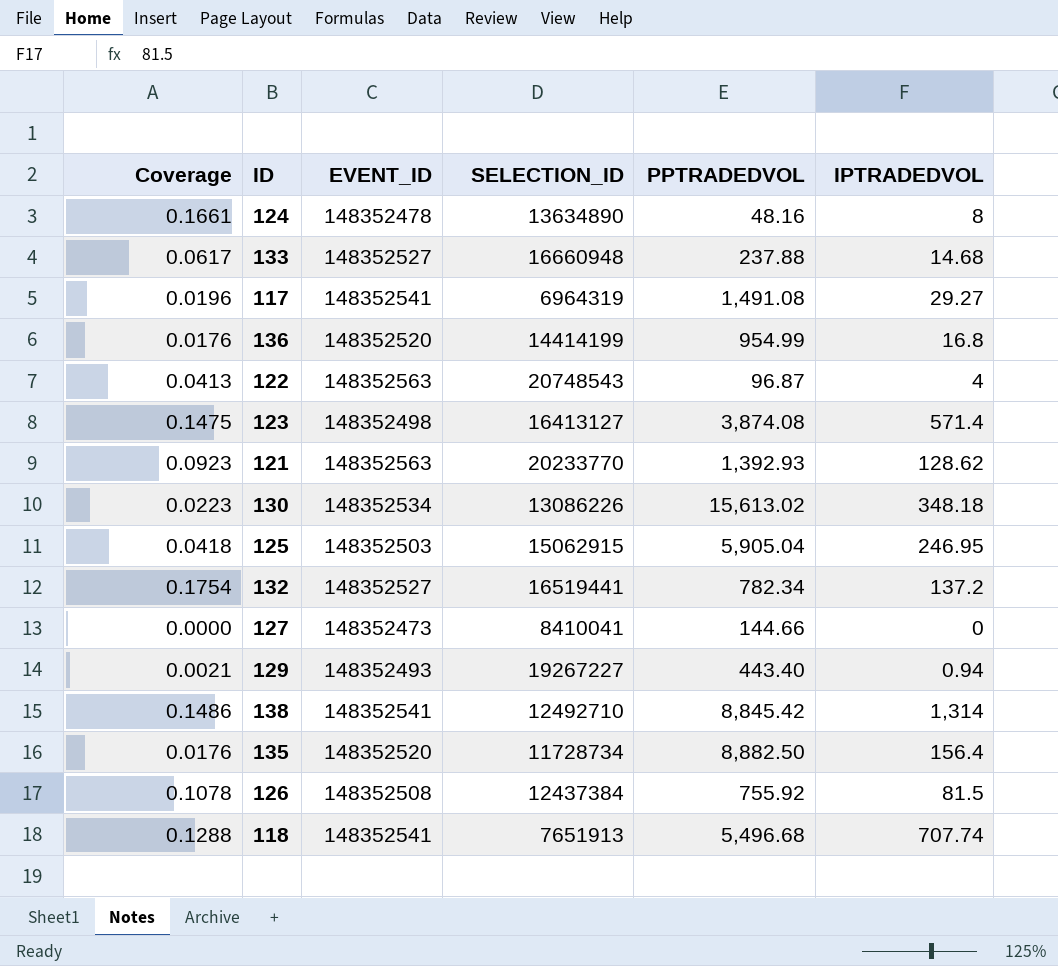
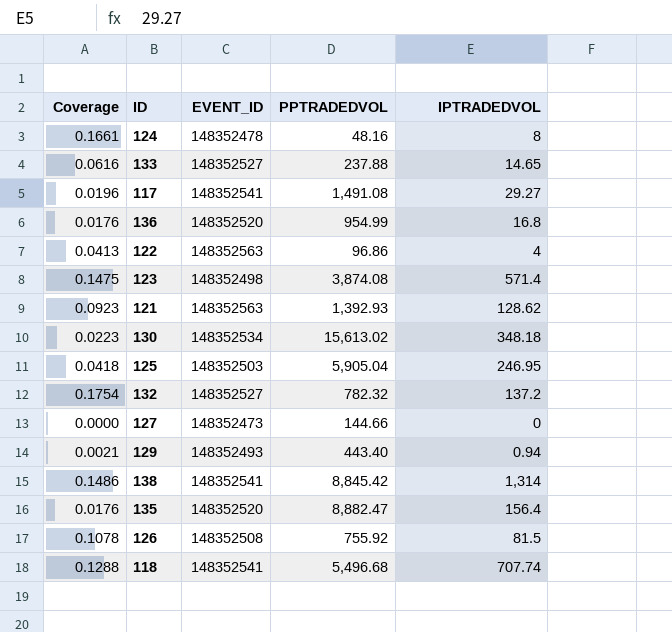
column SELECTION_ID | position: 4 -> none
133 | Coverage: 0.0617 -> 0.0616
133 | IPTRADEDVOL: 14.68 -> 14.65
122 | PPTRADEDVOL: 96.87 -> 96.86
132 | PPTRADEDVOL: 782.34 -> 782.32
135 | PPTRADEDVOL: 8,882.50 -> 8,882.47

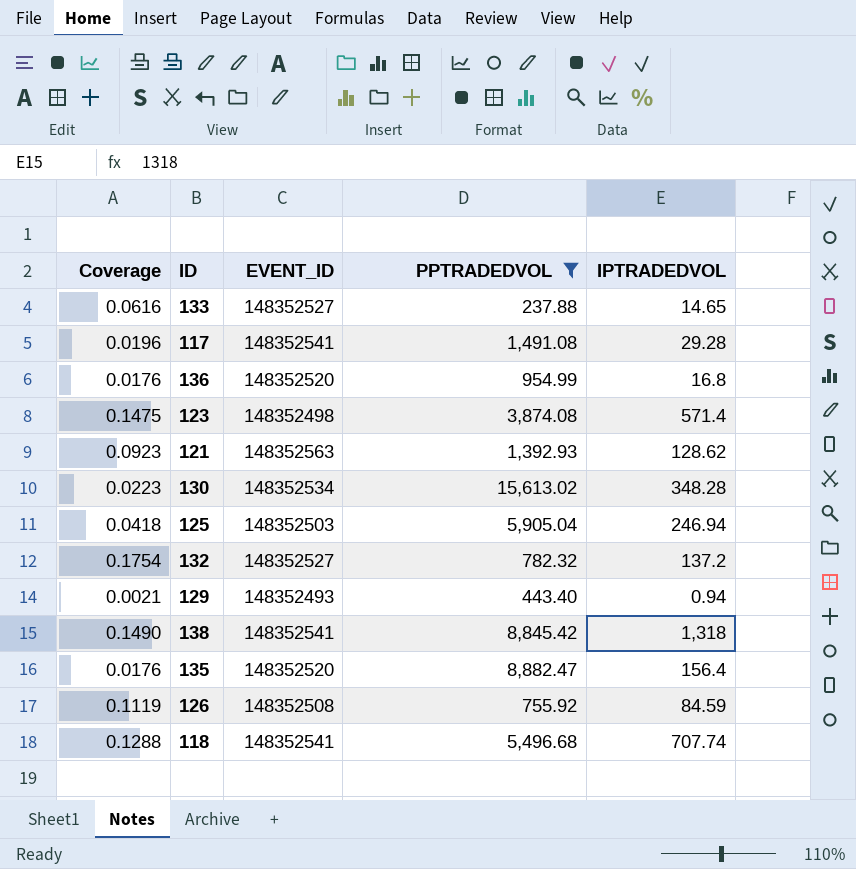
filter: none -> PPTRADEDVOL >= 237.88
117 | IPTRADEDVOL: 29.27 -> 29.28
130 | IPTRADEDVOL: 348.18 -> 348.28
125 | IPTRADEDVOL: 246.95 -> 246.94
138 | Coverage: 0.1486 -> 0.1490
138 | IPTRADEDVOL: 1,314 -> 1,318
126 | Coverage: 0.1078 -> 0.1119
126 | IPTRADEDVOL: 81.5 -> 84.59

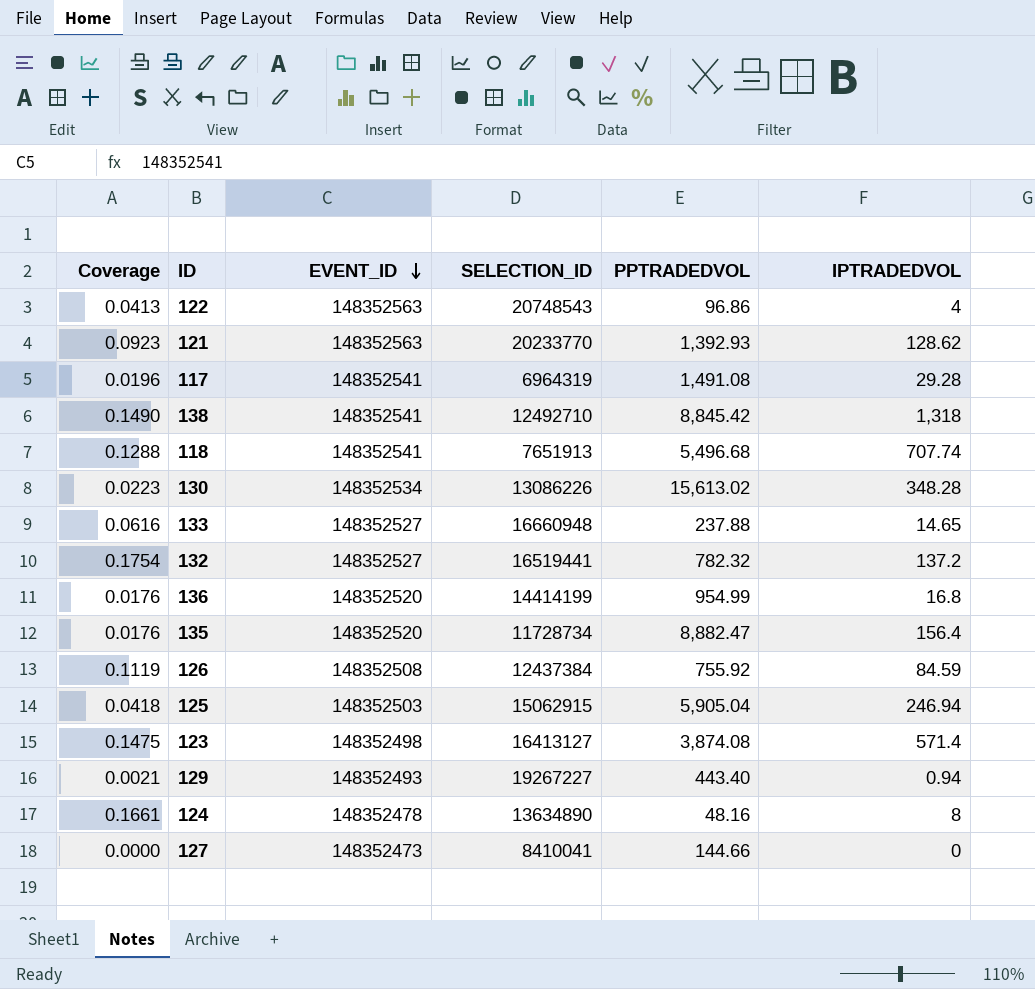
filter: PPTRADEDVOL >= 237.88 -> none
row order: none -> EVENT_ID descending
column SELECTION_ID | position: none -> 4

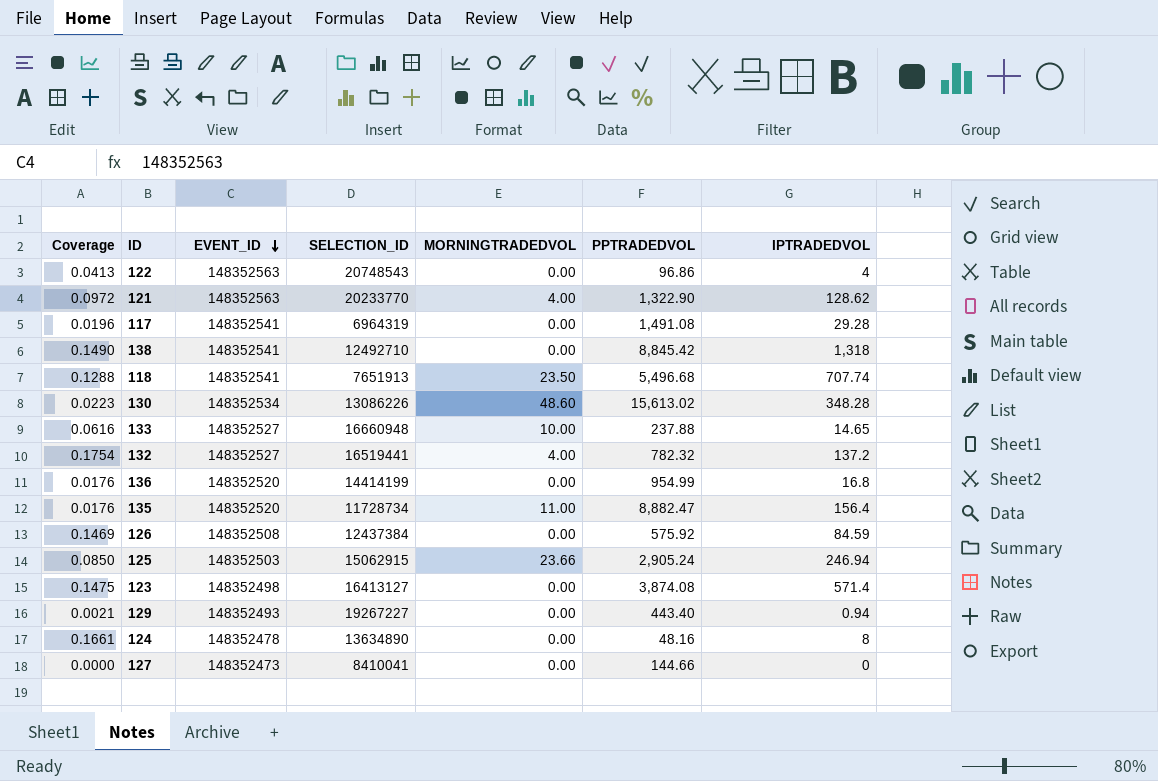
column MORNINGTRADEDVOL | position: none -> 5
121 | Coverage: 0.0923 -> 0.0972
121 | PPTRADEDVOL: 1,392.93 -> 1,322.90
126 | Coverage: 0.1119 -> 0.1469
126 | PPTRADEDVOL: 755.92 -> 575.92
125 | Coverage: 0.0418 -> 0.0850
125 | PPTRADEDVOL: 5,905.04 -> 2,905.24

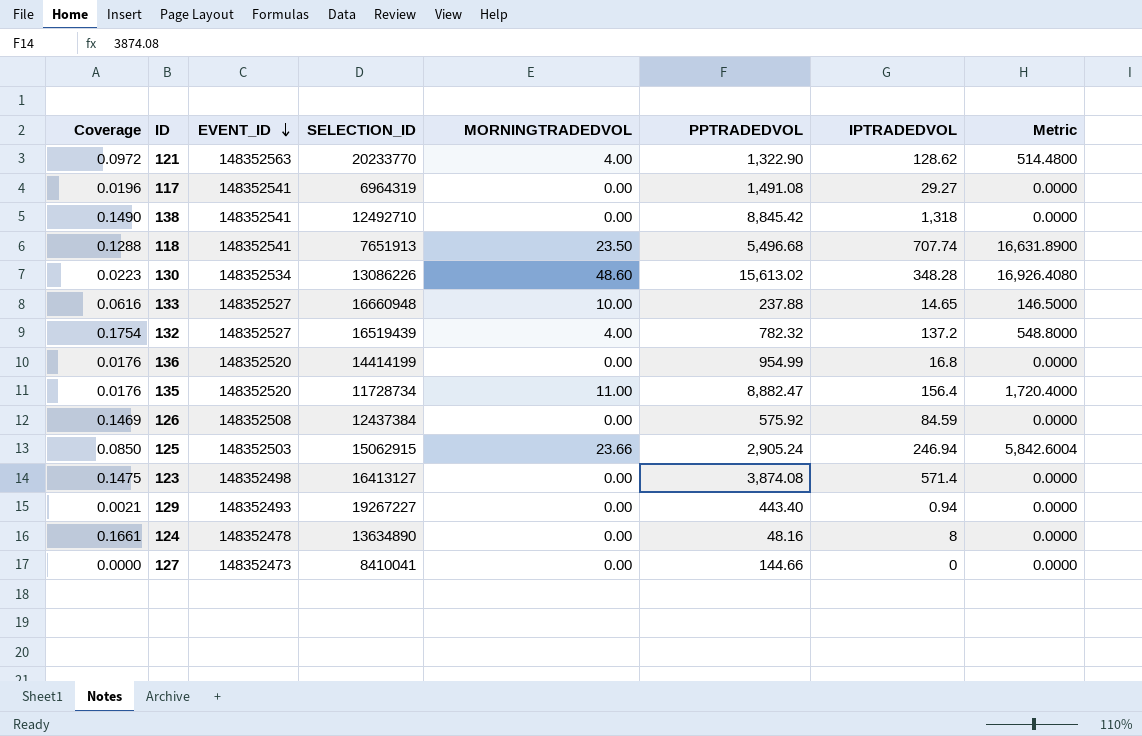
column Metric | formula: none -> [MORNINGTRADEDVOL] * [IPTRADEDVOL]
row 122: 0.0413 | 148352563 | 20748543 | 0.00 | 96.86 | 4 -> none
117 | IPTRADEDVOL: 29.28 -> 29.27
132 | SELECTION_ID: 16519441 -> 16519439

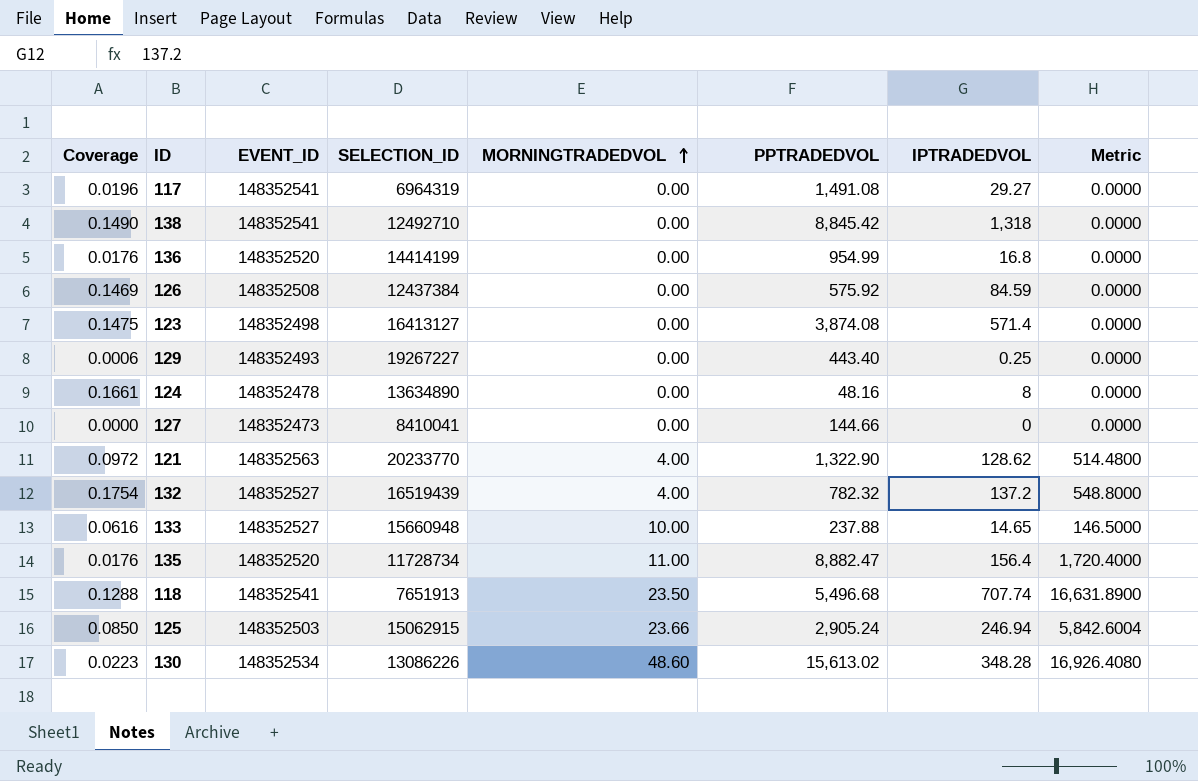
row order: EVENT_ID descending -> MORNINGTRADEDVOL ascending
129 | Coverage: 0.0021 -> 0.0006
129 | IPTRADEDVOL: 0.94 -> 0.25
133 | SELECTION_ID: 16660948 -> 15660948

